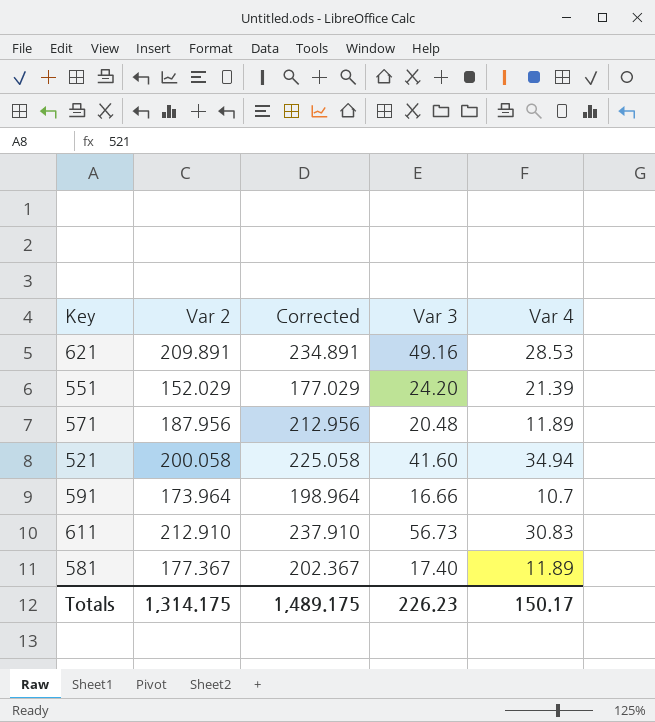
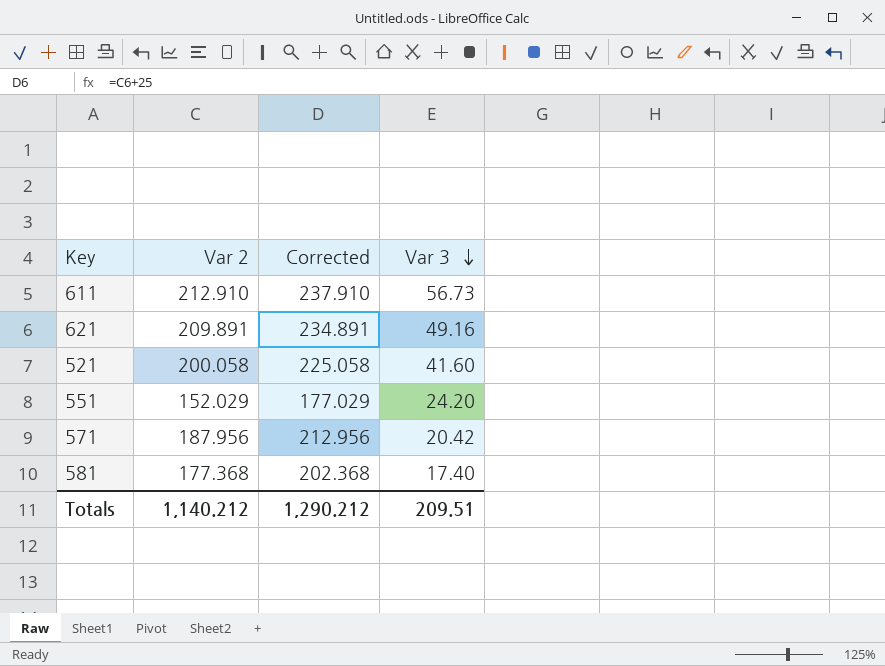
row order: none -> Var 3 descending
column Var 4 | position: 5 -> none
row 591: 173.964 | 198.964 | 16.66 | 10.7 -> none
571 | Var 3: 20.48 -> 20.42
581 | Var 2: 177.367 -> 177.368
581 | Corrected: 202.367 -> 202.368
Totals | Var 2: 1,314.175 -> 1,140.212
Totals | Corrected: 1,489.175 -> 1,290.212
Totals | Var 3: 226.23 -> 209.51

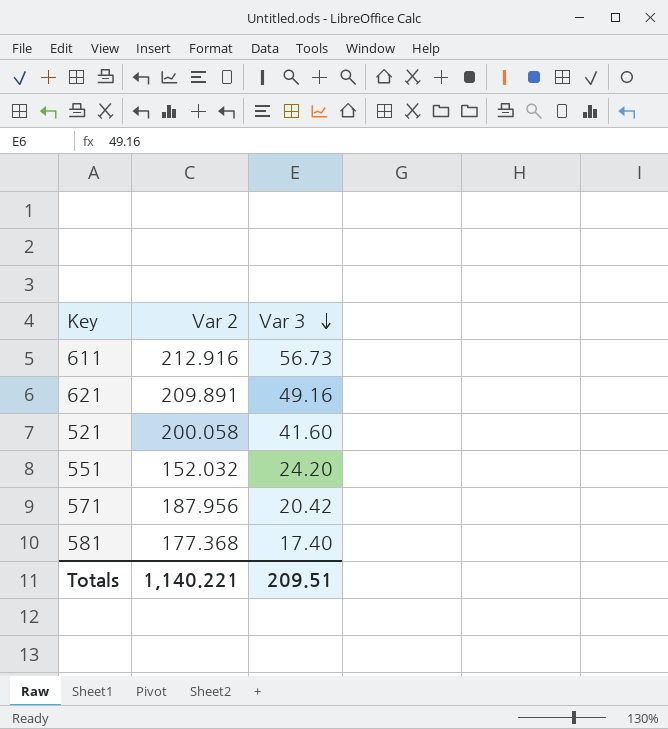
column Corrected | formula: [Var 2] + 25 -> none
611 | Var 2: 212.910 -> 212.916
551 | Var 2: 152.029 -> 152.032
Totals | Var 2: 1,140.212 -> 1,140.221

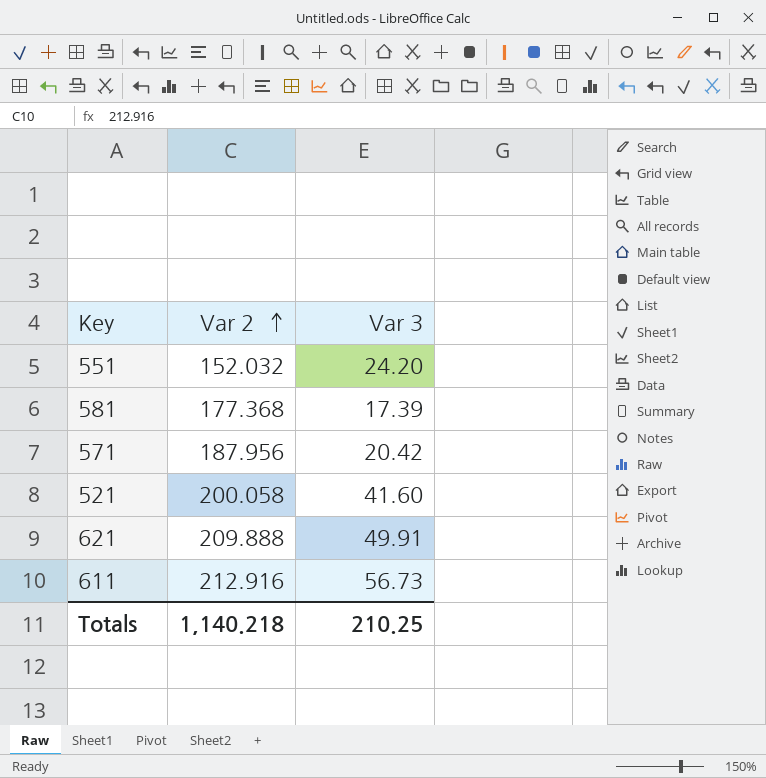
row order: Var 3 descending -> Var 2 ascending
581 | Var 3: 17.40 -> 17.39
621 | Var 2: 209.891 -> 209.888
621 | Var 3: 49.16 -> 49.91
Totals | Var 2: 1,140.221 -> 1,140.218
Totals | Var 3: 209.51 -> 210.25

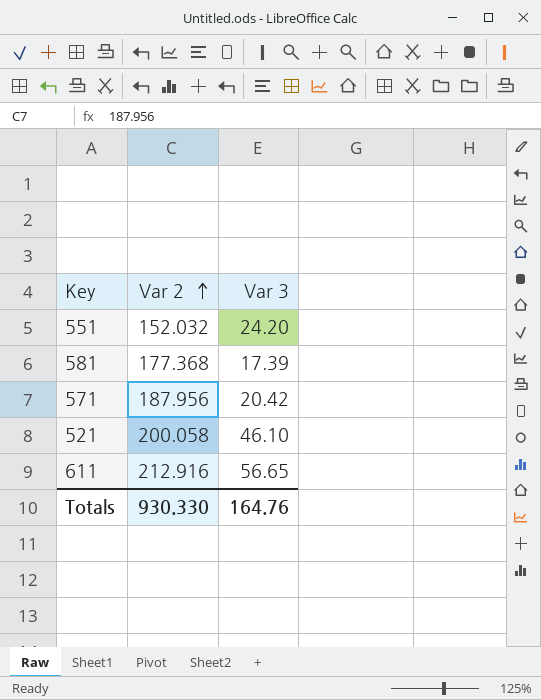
row 621: 209.888 | 49.91 -> none
521 | Var 3: 41.60 -> 46.10
611 | Var 3: 56.73 -> 56.65
Totals | Var 2: 1,140.218 -> 930.330
Totals | Var 3: 210.25 -> 164.76

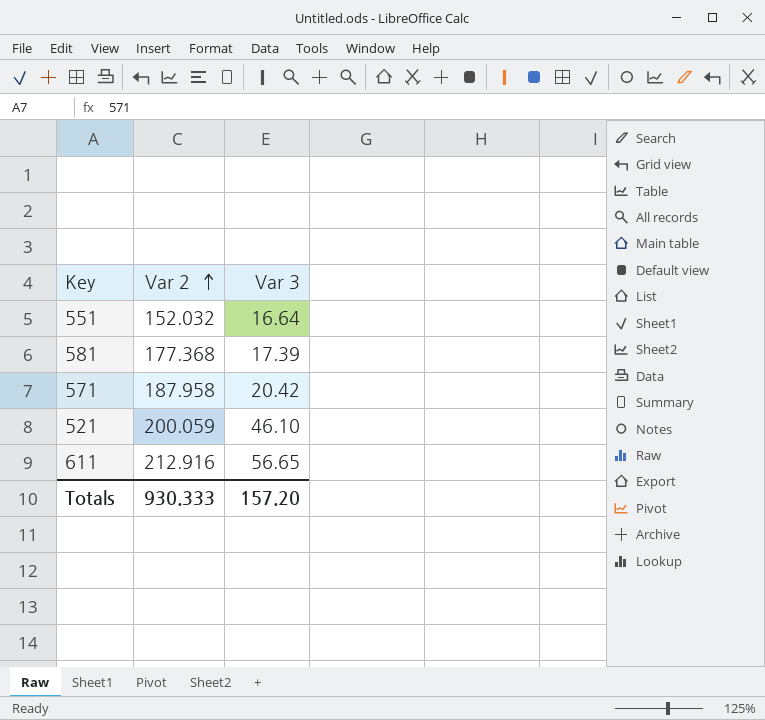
551 | Var 3: 24.20 -> 16.64
571 | Var 2: 187.956 -> 187.958
521 | Var 2: 200.058 -> 200.059
Totals | Var 2: 930.330 -> 930.333
Totals | Var 3: 164.76 -> 157.20

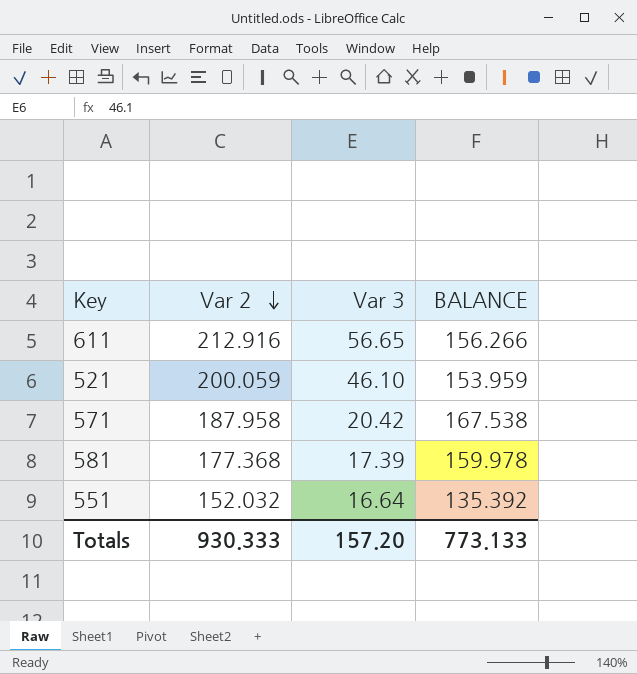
row order: Var 2 ascending -> Var 2 descending
column BALANCE | formula: none -> [Var 2] - [Var 3]

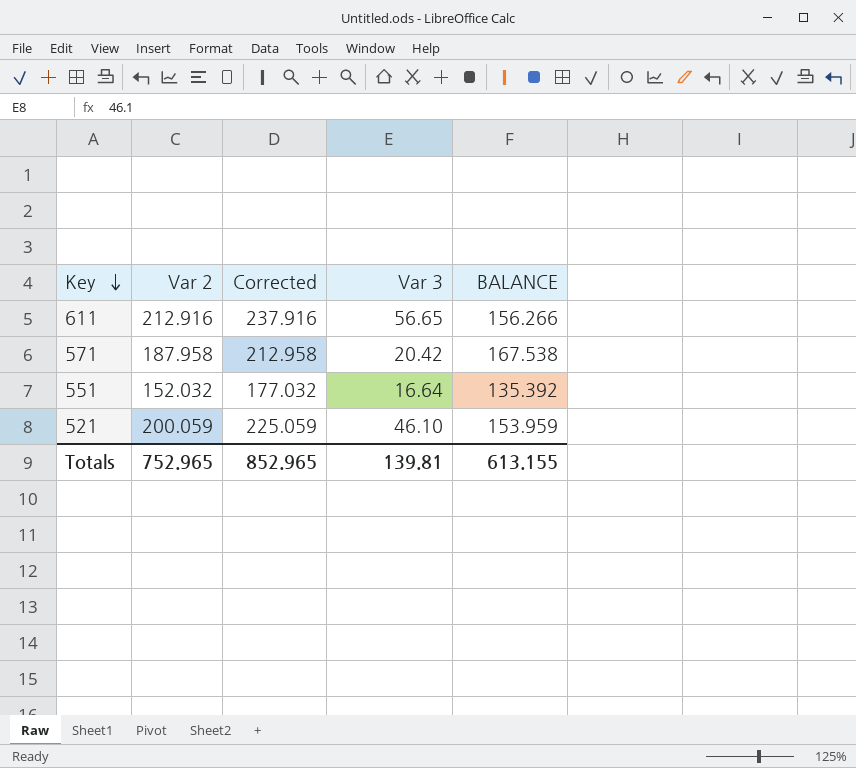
row order: Var 2 descending -> Key descending
column Corrected | formula: none -> [Var 2] + 25
row 581: 177.368 | 17.39 | 159.978 -> none
Totals | Var 2: 930.333 -> 752.965
Totals | Var 3: 157.20 -> 139.81
Totals | BALANCE: 773.133 -> 613.155

